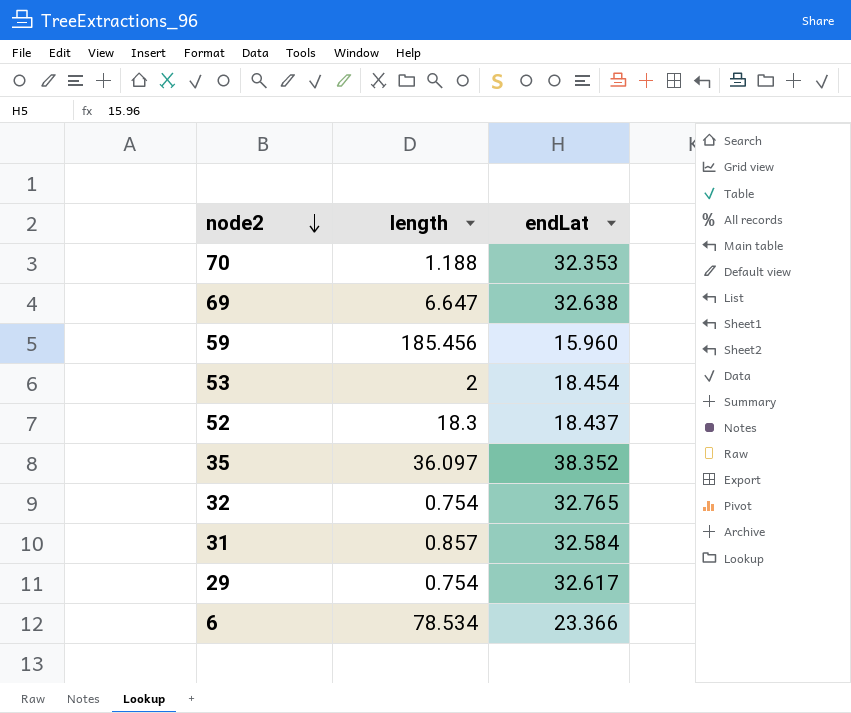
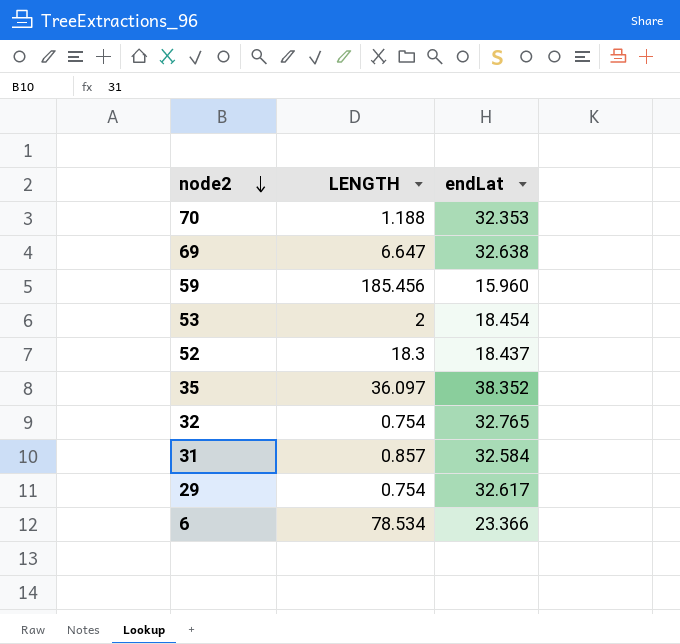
column name: length -> LENGTH

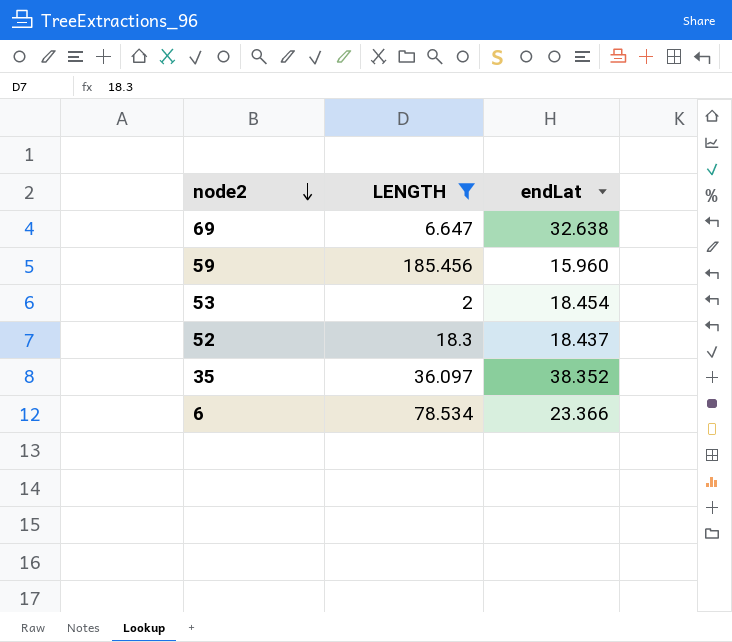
filter: none -> LENGTH >= 2

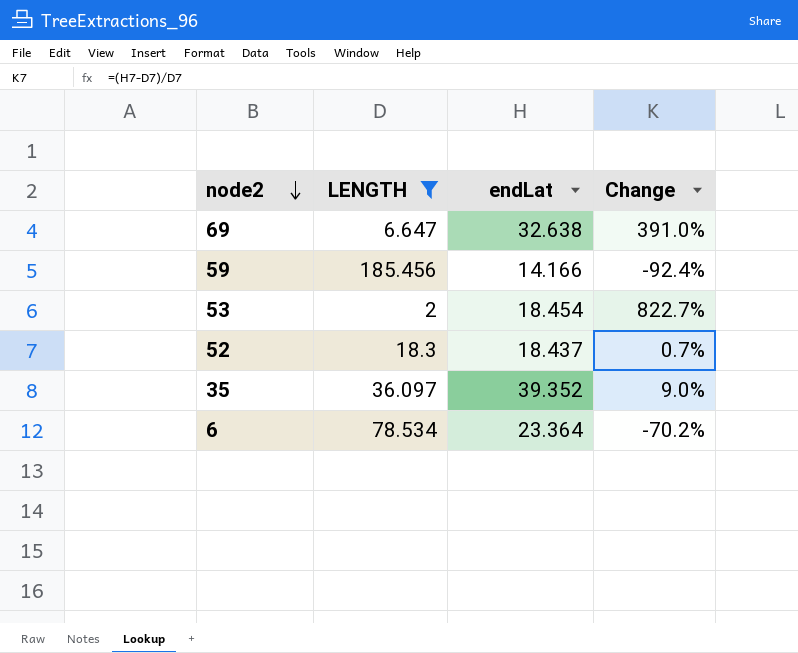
column Change | formula: none -> ([endLat] - [LENGTH]) / [LENGTH]
59 | endLat: 15.960 -> 14.166
35 | endLat: 38.352 -> 39.352
6 | endLat: 23.366 -> 23.364

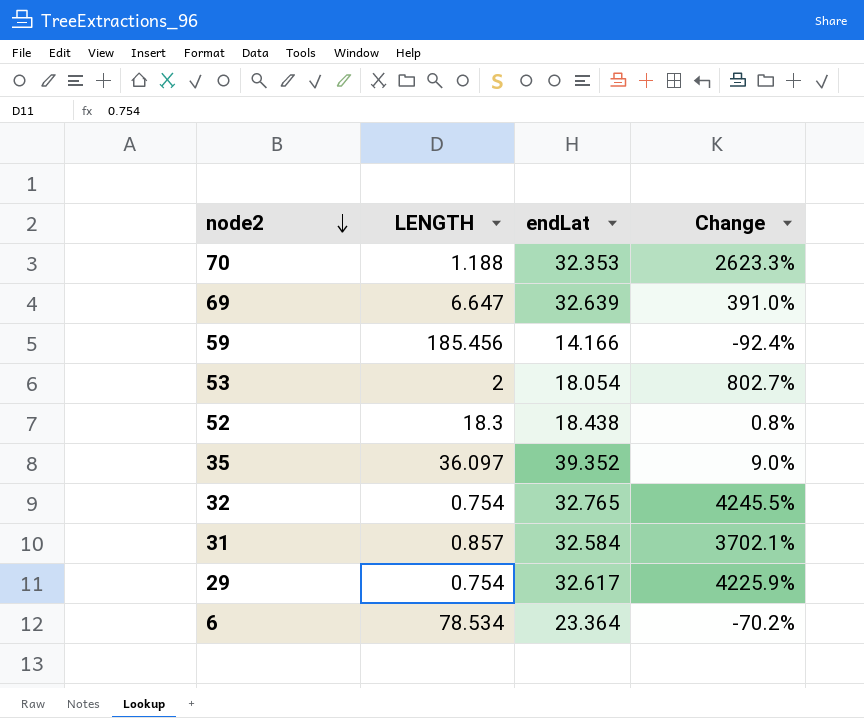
filter: LENGTH >= 2 -> none
69 | endLat: 32.638 -> 32.639
53 | endLat: 18.454 -> 18.054
53 | Change: 822.7% -> 802.7%
52 | endLat: 18.437 -> 18.438
52 | Change: 0.7% -> 0.8%

